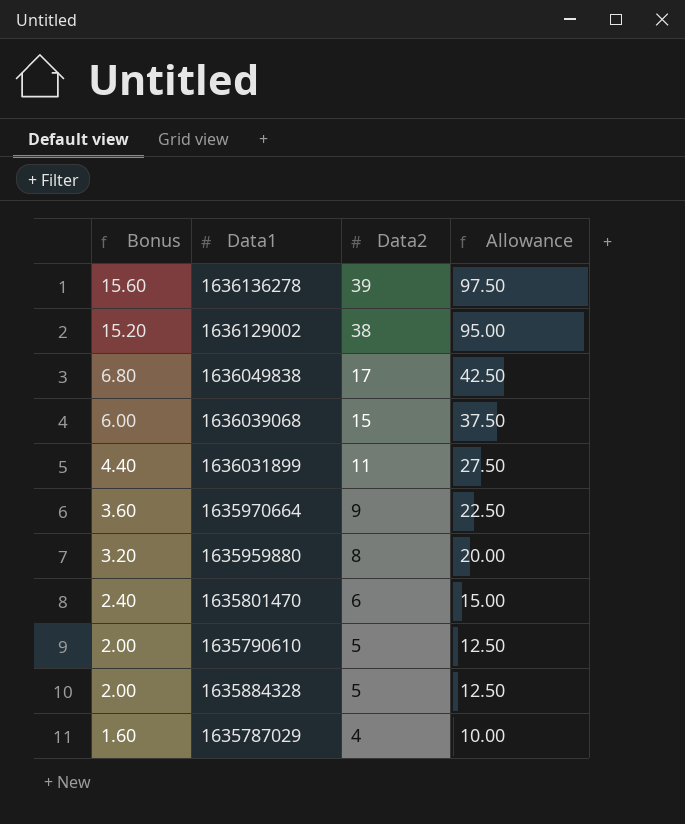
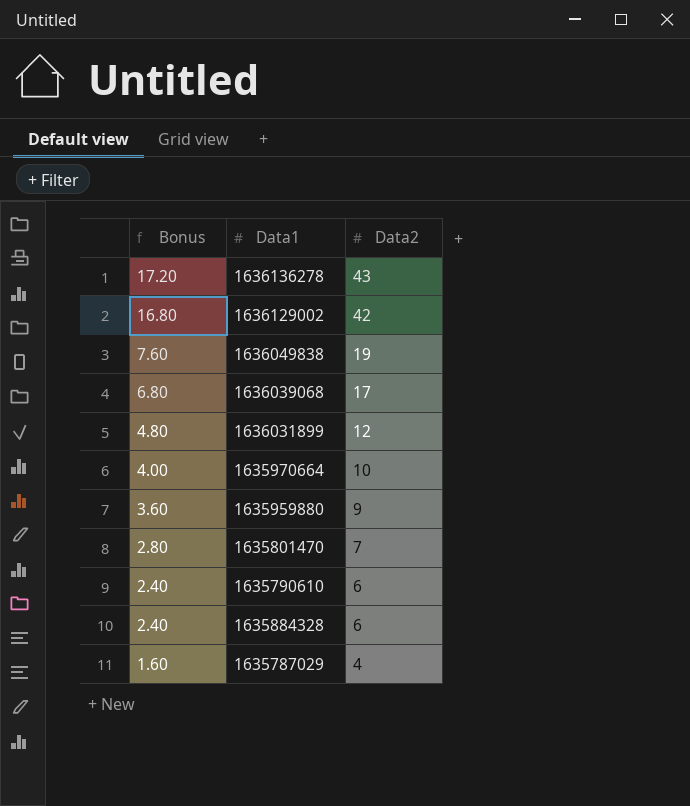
column Allowance | formula: [Data2] * 2.5 -> none
1636136278 | Bonus: 15.60 -> 17.20
1636136278 | Data2: 39 -> 43
1636129002 | Bonus: 15.20 -> 16.80
1636129002 | Data2: 38 -> 42
1636049838 | Bonus: 6.80 -> 7.60
1636049838 | Data2: 17 -> 19
1636039068 | Bonus: 6.00 -> 6.80
1636039068 | Data2: 15 -> 17
1636031899 | Bonus: 4.40 -> 4.80
1636031899 | Data2: 11 -> 12
1635970664 | Bonus: 3.60 -> 4.00
1635970664 | Data2: 9 -> 10
1635959880 | Bonus: 3.20 -> 3.60
1635959880 | Data2: 8 -> 9
1635801470 | Bonus: 2.40 -> 2.80
1635801470 | Data2: 6 -> 7
1635790610 | Bonus: 2.00 -> 2.40
1635790610 | Data2: 5 -> 6
1635884328 | Bonus: 2.00 -> 2.40
1635884328 | Data2: 5 -> 6

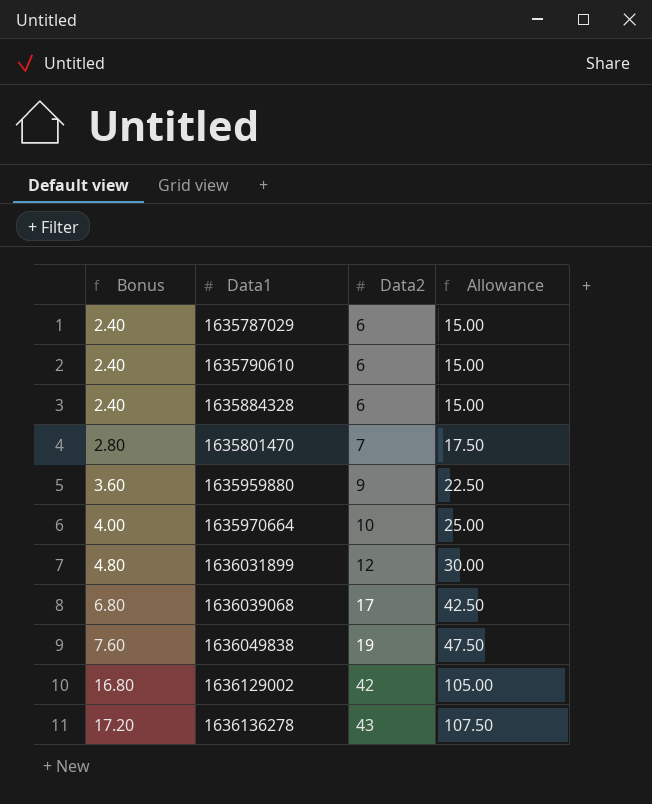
row order: Bonus descending -> Bonus ascending
column Allowance | formula: none -> [Data2] * 2.5
1635787029 | Bonus: 1.60 -> 2.40
1635787029 | Data2: 4 -> 6

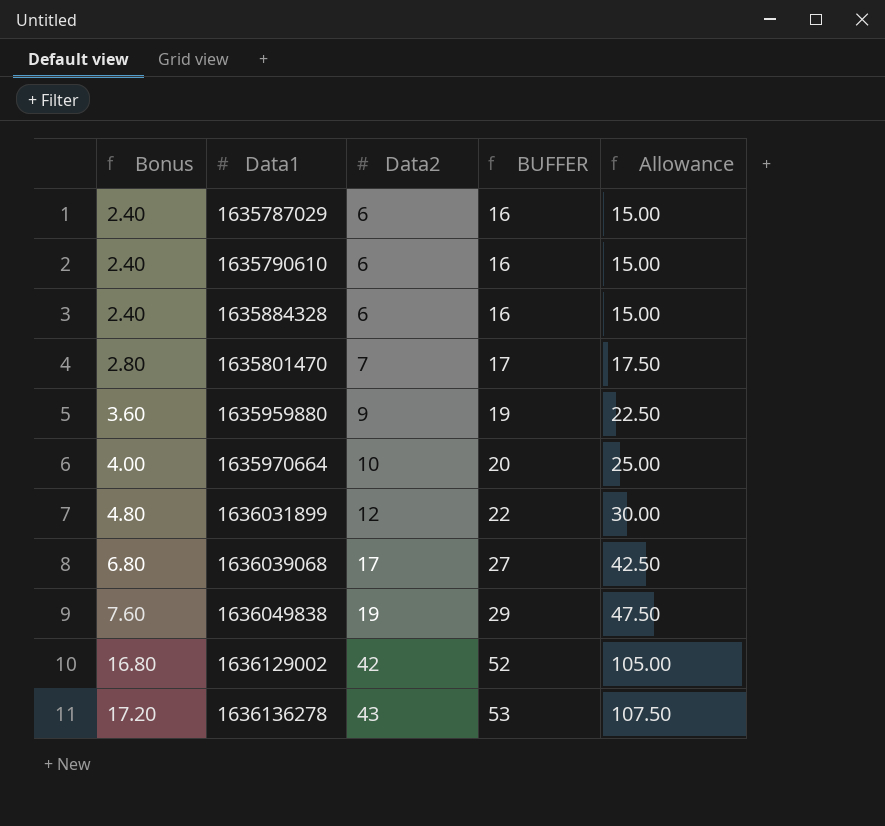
column BUFFER | formula: none -> [Data2] + 10

